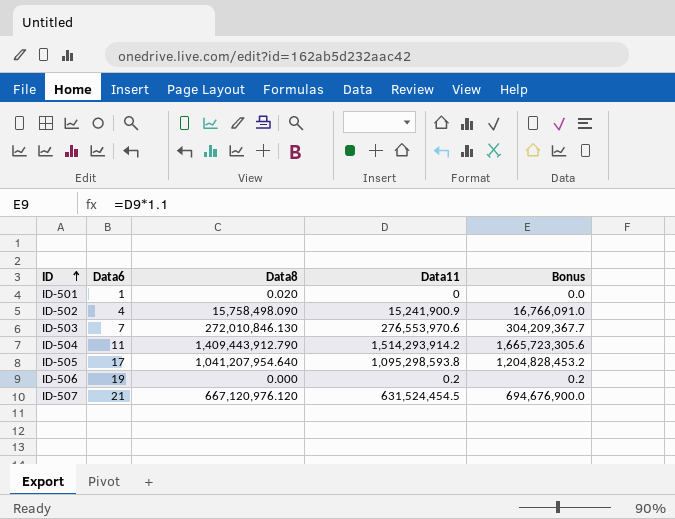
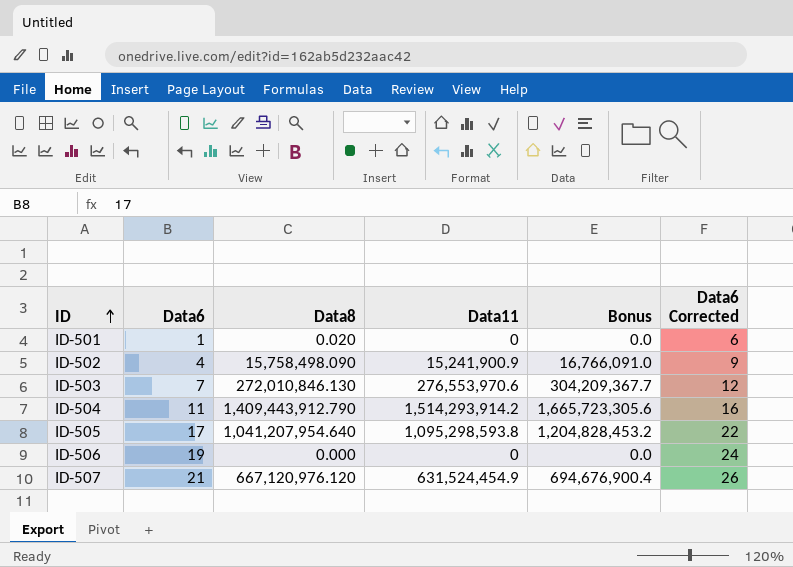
column Data6 Corrected | formula: none -> [Data6] + 5
ID-506 | Data11: 0.2 -> 0
ID-506 | Bonus: 0.2 -> 0.0
ID-507 | Data11: 631,524,454.5 -> 631,524,454.9
ID-507 | Bonus: 694,676,900.0 -> 694,676,900.4

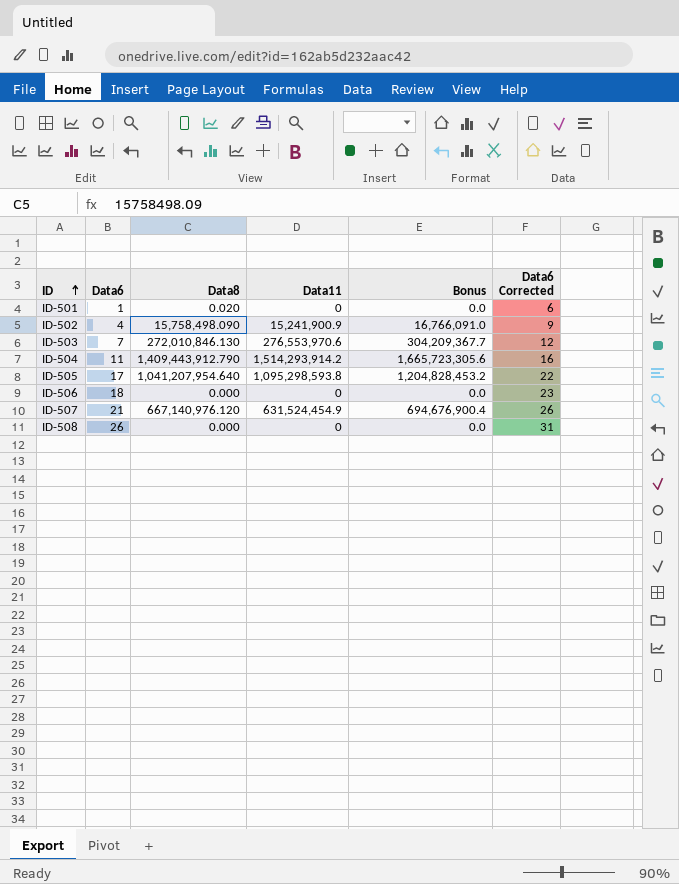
ID-506 | Data6: 19 -> 18
ID-506 | Data6 Corrected: 24 -> 23
ID-507 | Data8: 667,120,976.120 -> 667,140,976.120
row ID-508: none -> 26 | 0.000 | 0 | 0.0 | 31

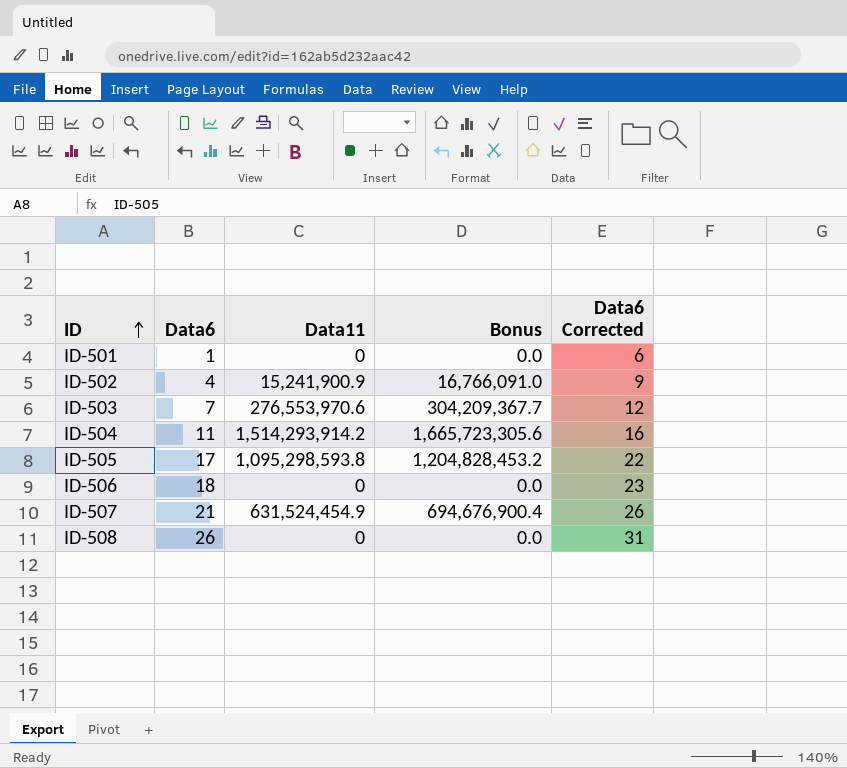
column Data8 | position: 3 -> none

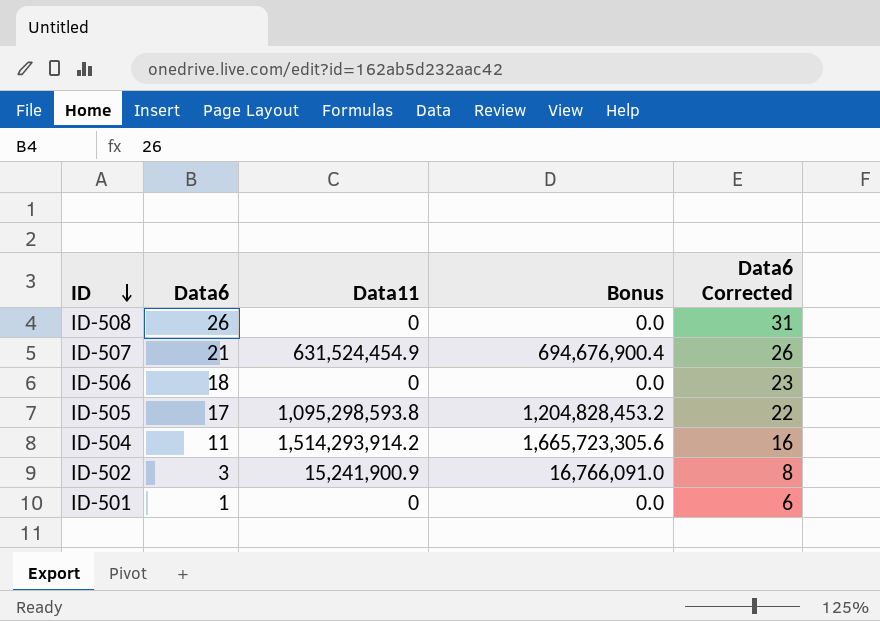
row order: ID ascending -> ID descending
row ID-503: 7 | 276,553,970.6 | 304,209,367.7 | 12 -> none
ID-502 | Data6: 4 -> 3
ID-502 | Data6 Corrected: 9 -> 8

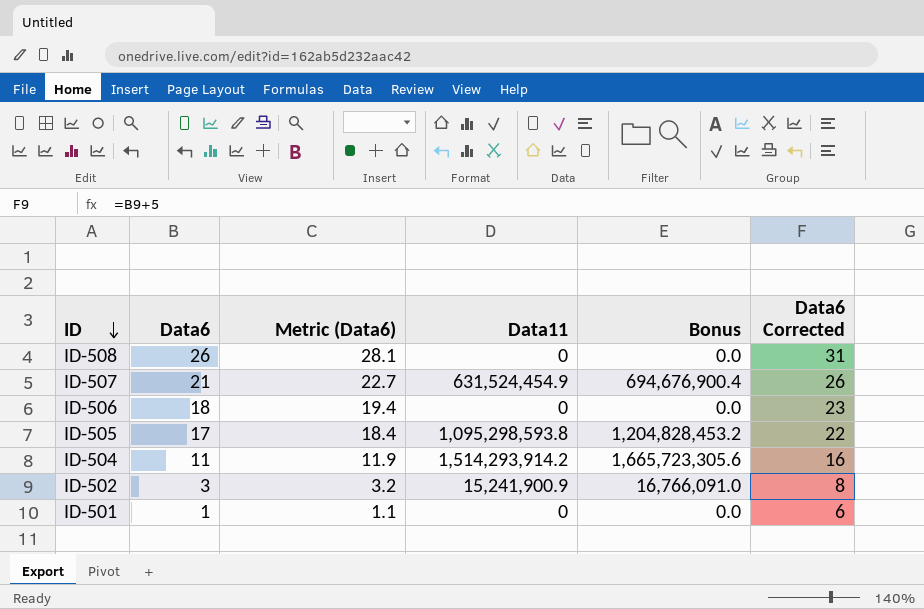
column Metric (Data6) | formula: none -> [Data6] * 1.08

